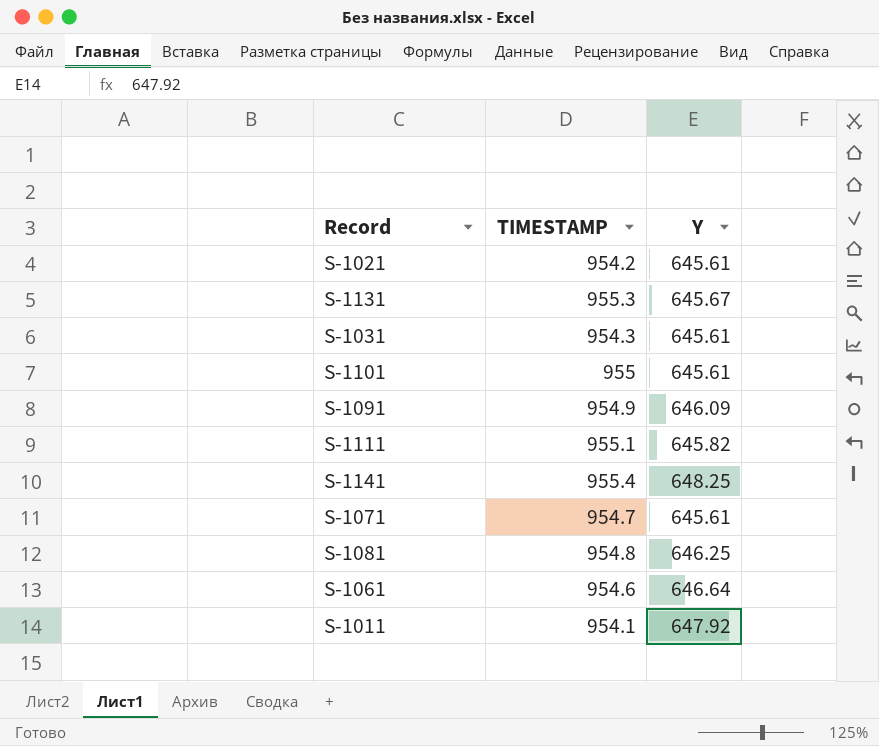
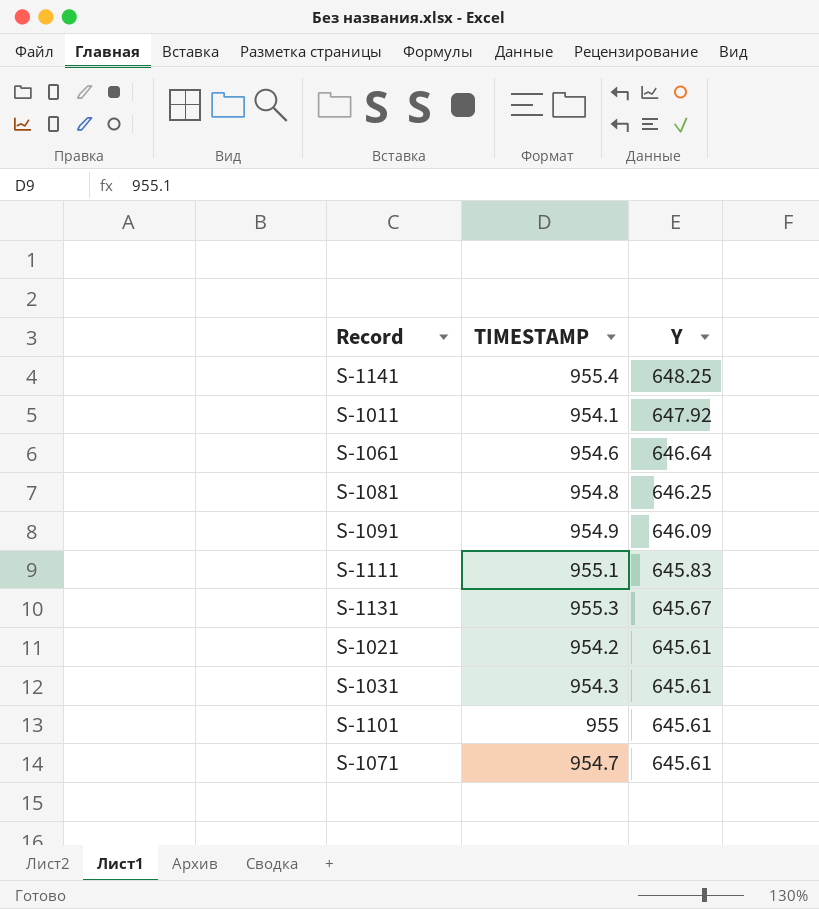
row order: none -> Y descending
S-1111 | Y: 645.82 -> 645.83

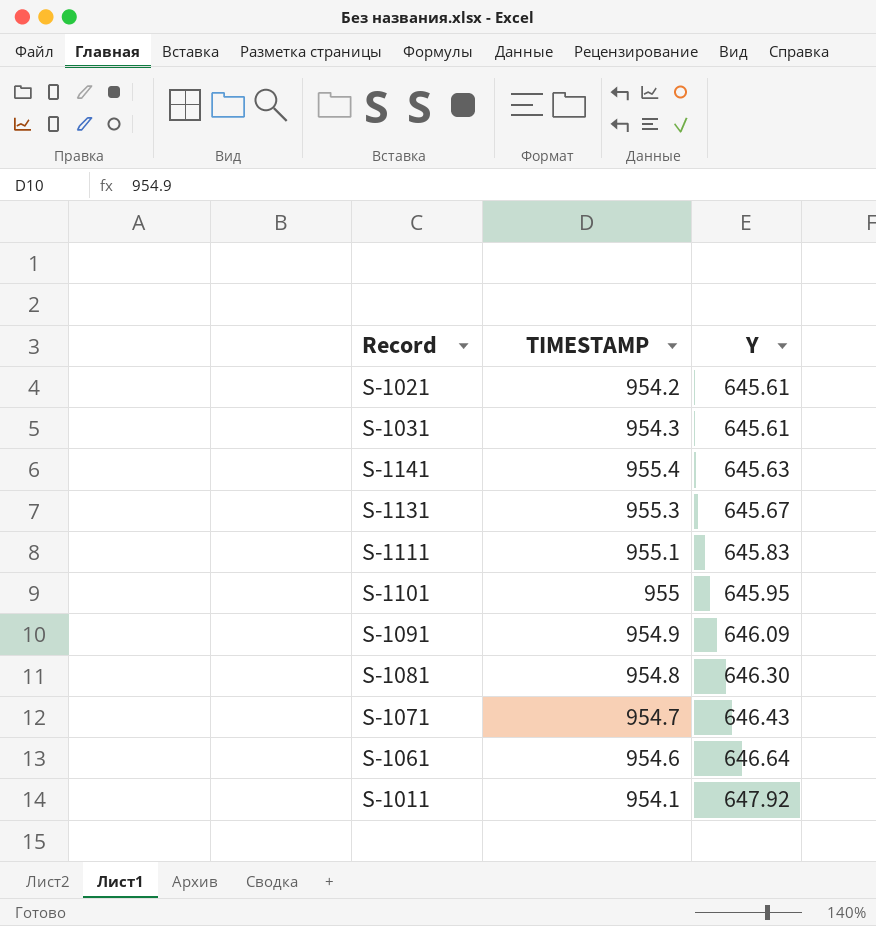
row order: Y descending -> Y ascending
S-1141 | Y: 648.25 -> 645.63
S-1101 | Y: 645.61 -> 645.95
S-1081 | Y: 646.25 -> 646.30
S-1071 | Y: 645.61 -> 646.43

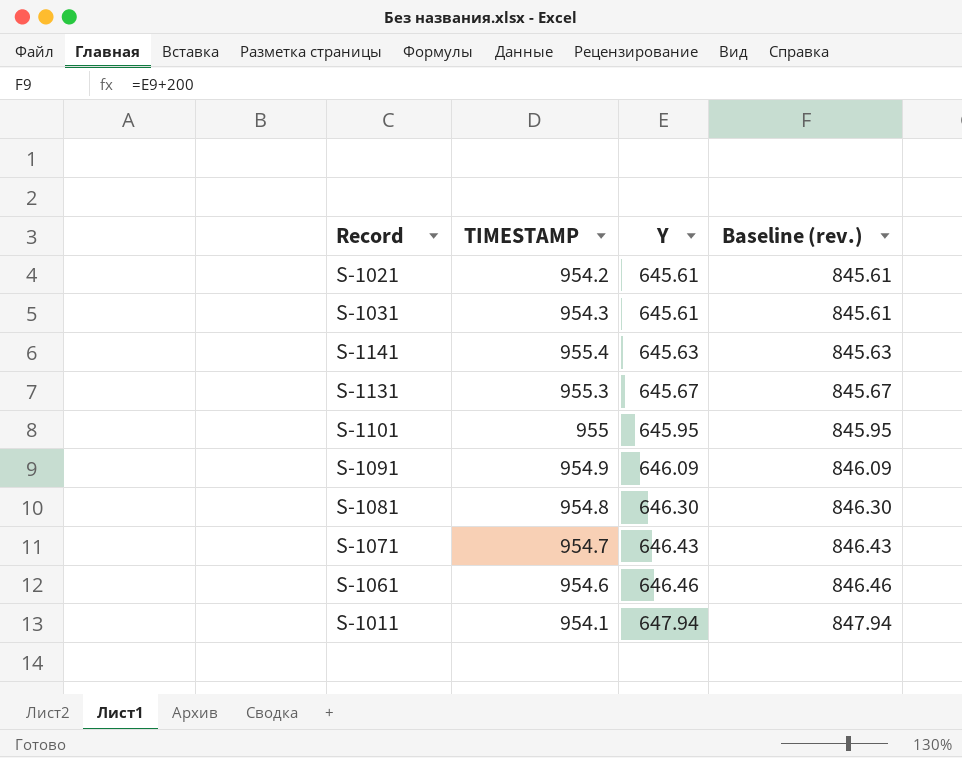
column Baseline (rev.) | formula: none -> [Y] + 200
row S-1111: 955.1 | 645.83 -> none
S-1061 | Y: 646.64 -> 646.46
S-1011 | Y: 647.92 -> 647.94

